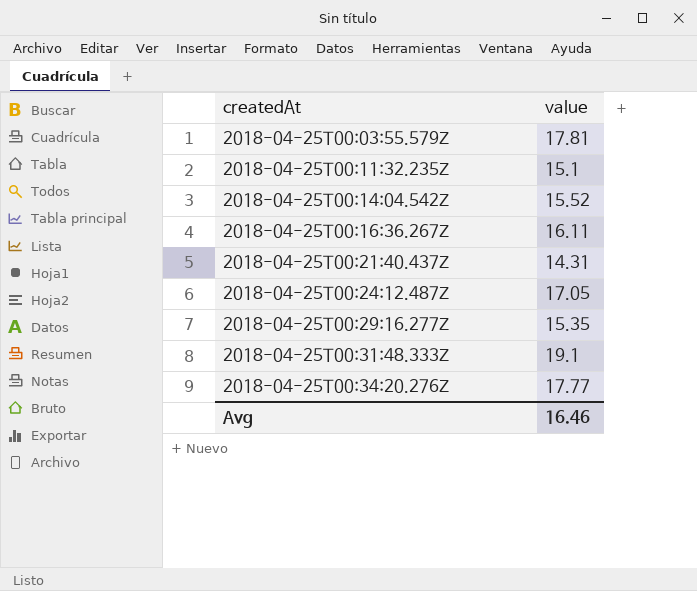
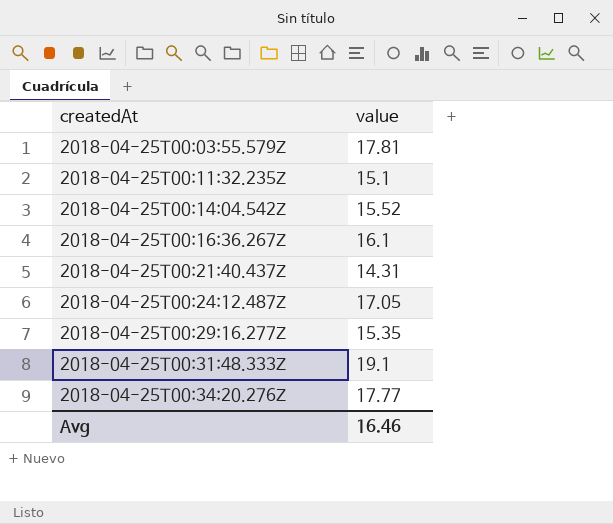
2018-04-25T00:16:36.267Z | value: 16.11 -> 16.1

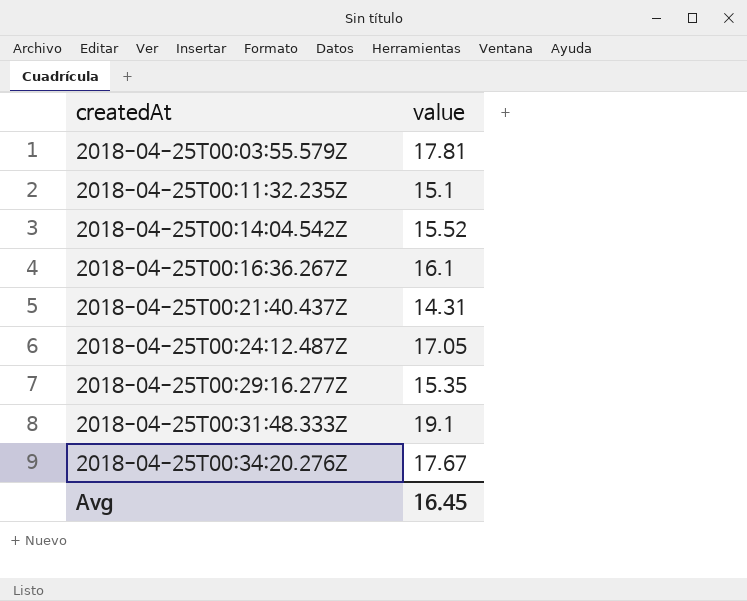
2018-04-25T00:34:20.276Z | value: 17.77 -> 17.67
Avg | value: 16.46 -> 16.45

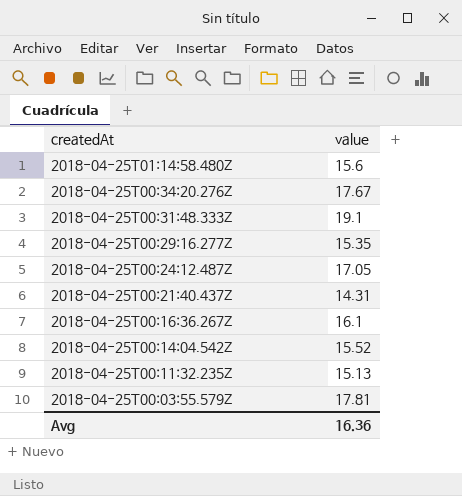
row order: createdAt ascending -> createdAt descending
row 2018-04-25T01:14:58.480Z: none -> 15.6
2018-04-25T00:11:32.235Z | value: 15.1 -> 15.13
Avg | value: 16.45 -> 16.36

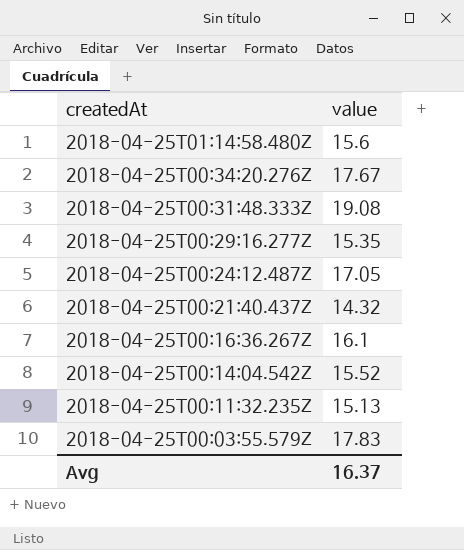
2018-04-25T00:31:48.333Z | value: 19.1 -> 19.08
2018-04-25T00:21:40.437Z | value: 14.31 -> 14.32
2018-04-25T00:03:55.579Z | value: 17.81 -> 17.83
Avg | value: 16.36 -> 16.37

